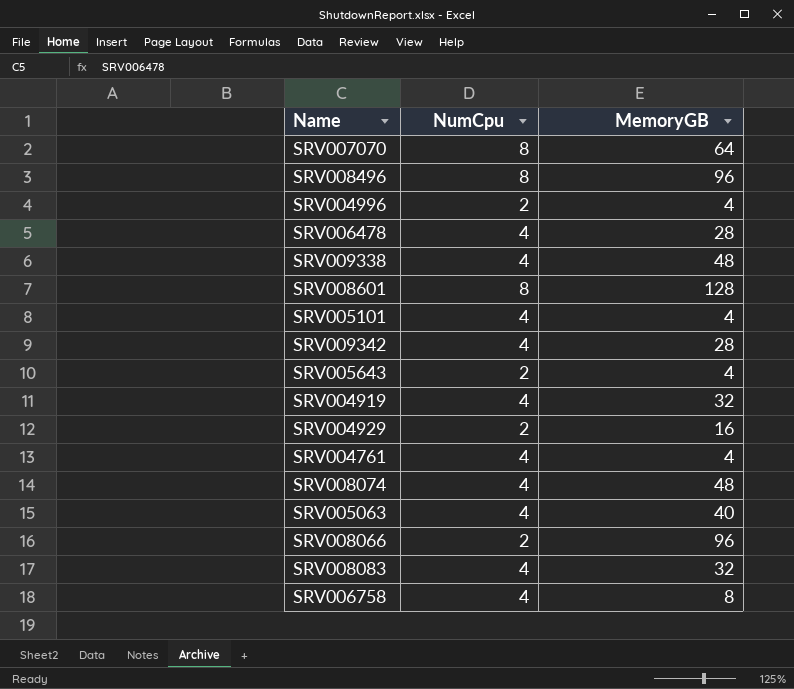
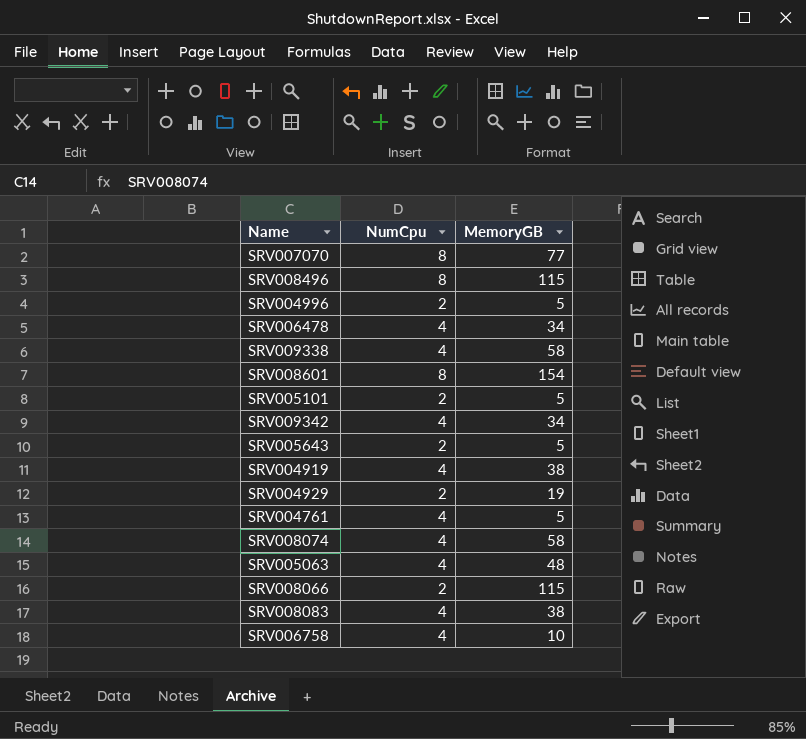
SRV007070 | MemoryGB: 64 -> 77
SRV008496 | MemoryGB: 96 -> 115
SRV004996 | MemoryGB: 4 -> 5
SRV006478 | MemoryGB: 28 -> 34
SRV009338 | MemoryGB: 48 -> 58
SRV008601 | MemoryGB: 128 -> 154
SRV005101 | NumCpu: 4 -> 2
SRV005101 | MemoryGB: 4 -> 5
SRV009342 | MemoryGB: 28 -> 34
SRV005643 | MemoryGB: 4 -> 5
SRV004919 | MemoryGB: 32 -> 38
SRV004929 | MemoryGB: 16 -> 19
SRV004761 | MemoryGB: 4 -> 5
SRV008074 | MemoryGB: 48 -> 58
SRV005063 | MemoryGB: 40 -> 48
SRV008066 | MemoryGB: 96 -> 115
SRV008083 | MemoryGB: 32 -> 38
SRV006758 | MemoryGB: 8 -> 10

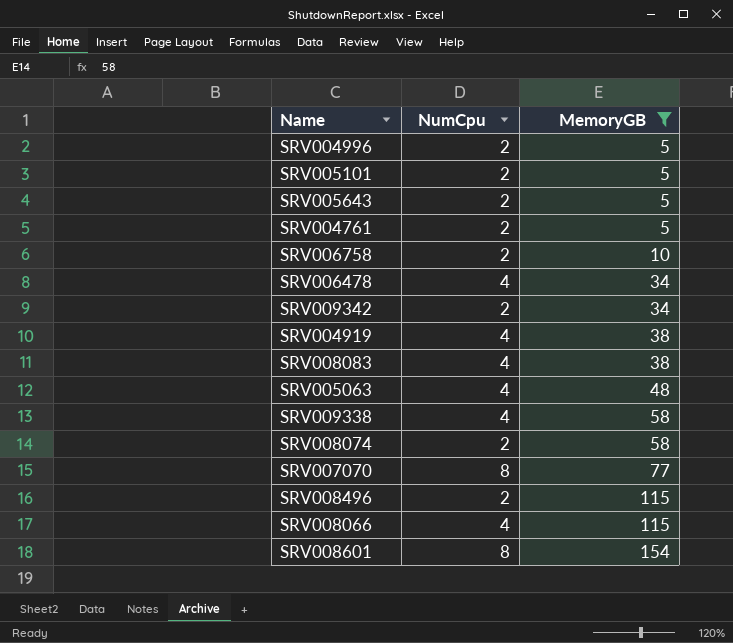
filter: none -> MemoryGB != 19
row order: none -> MemoryGB ascending
SRV004761 | NumCpu: 4 -> 2
SRV006758 | NumCpu: 4 -> 2
SRV009342 | NumCpu: 4 -> 2
SRV008074 | NumCpu: 4 -> 2
SRV008496 | NumCpu: 8 -> 2
SRV008066 | NumCpu: 2 -> 4

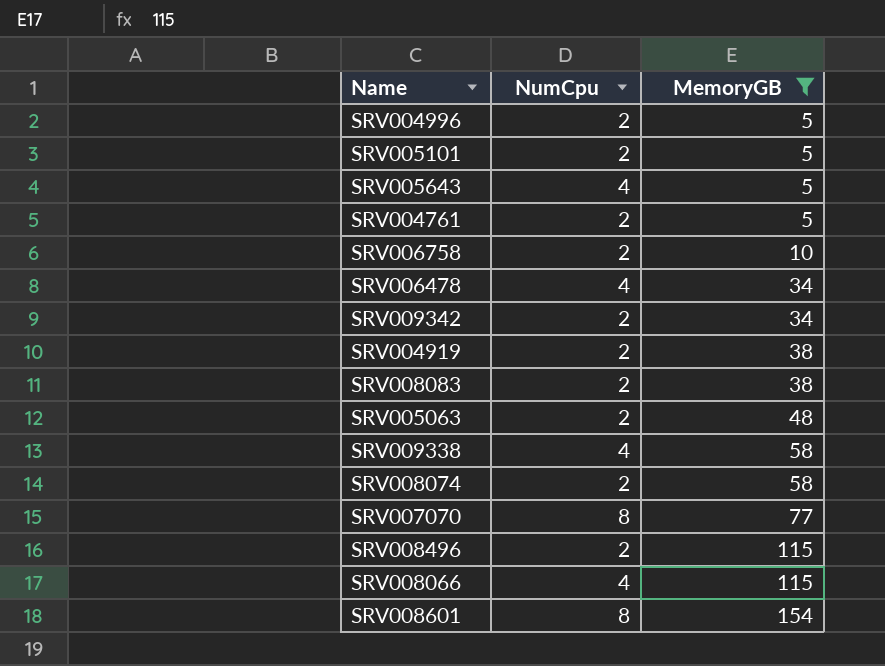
SRV005643 | NumCpu: 2 -> 4
SRV004919 | NumCpu: 4 -> 2
SRV008083 | NumCpu: 4 -> 2
SRV005063 | NumCpu: 4 -> 2

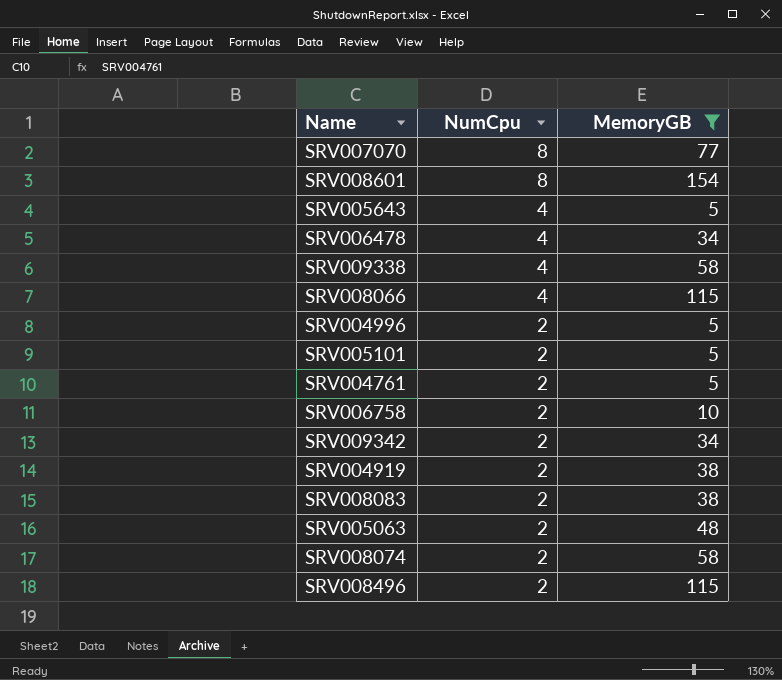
row order: MemoryGB ascending -> NumCpu descending

